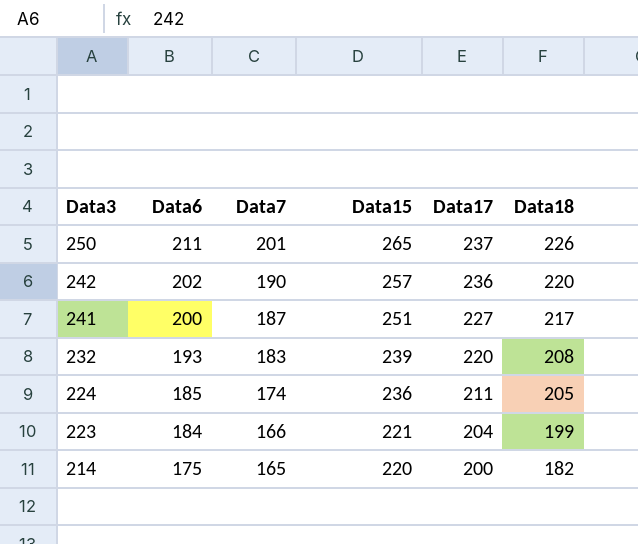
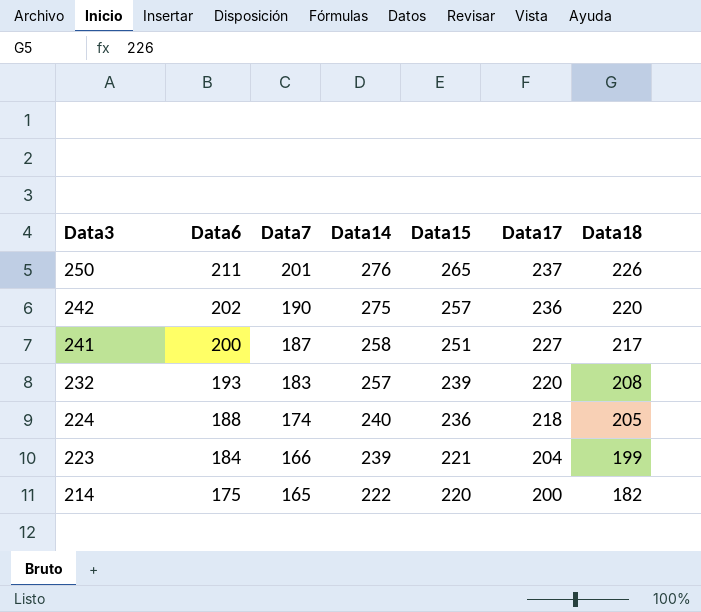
column Data14 | position: none -> 4
224 | Data6: 185 -> 188
224 | Data17: 211 -> 218

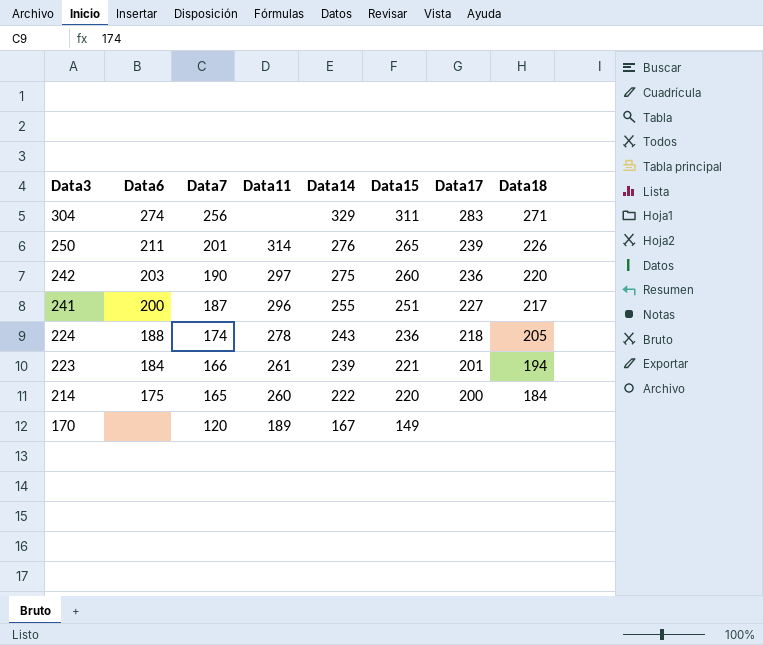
column Data11 | position: none -> 4
row 232: 193 | 183 | 257 | 239 | 220 | 208 -> none
row 304: none -> 274 | 256 | none | 329 | 311 | 283 | 271
250 | Data17: 237 -> 239
242 | Data6: 202 -> 203
242 | Data15: 257 -> 260
241 | Data14: 258 -> 255
224 | Data14: 240 -> 243
223 | Data17: 204 -> 201
223 | Data18: 199 -> 194
214 | Data18: 182 -> 184
row 170: none -> none | 120 | 189 | 167 | 149 | none | none

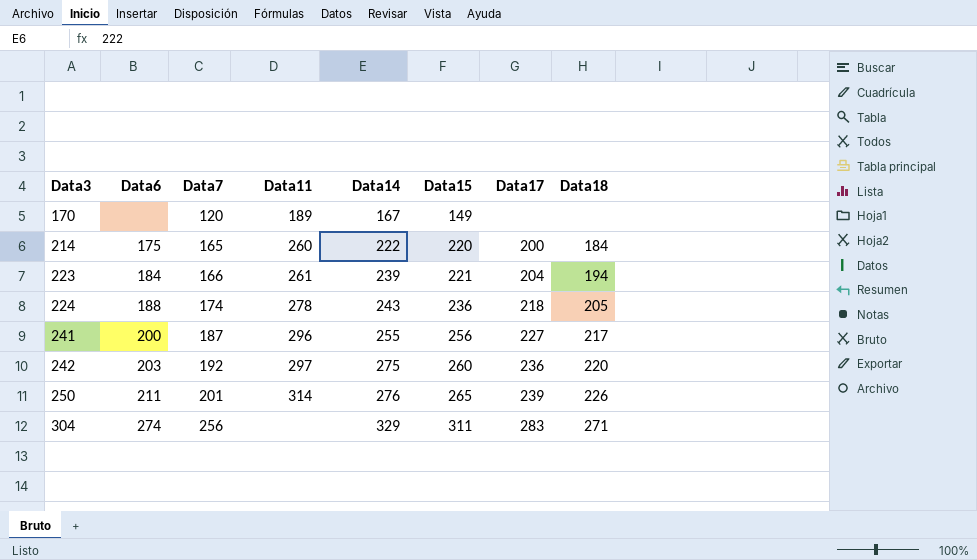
row order: Data3 descending -> Data3 ascending
223 | Data17: 201 -> 204
241 | Data15: 251 -> 256
242 | Data7: 190 -> 192

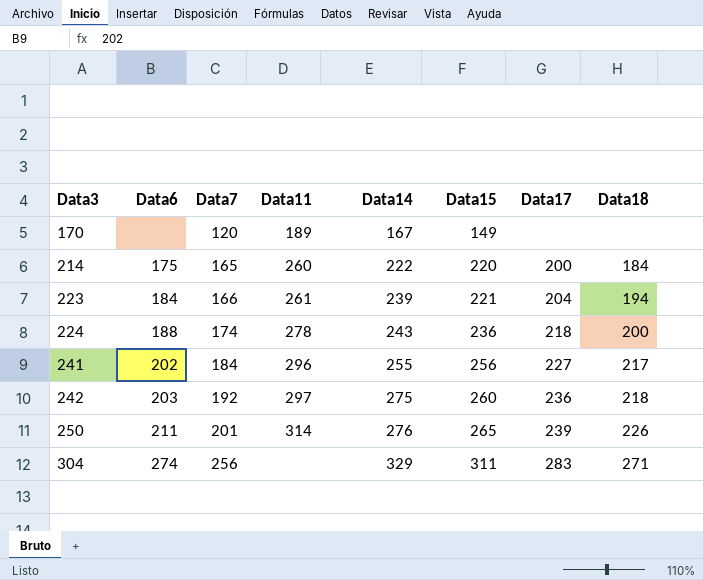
224 | Data18: 205 -> 200
241 | Data6: 200 -> 202
241 | Data7: 187 -> 184
242 | Data18: 220 -> 218

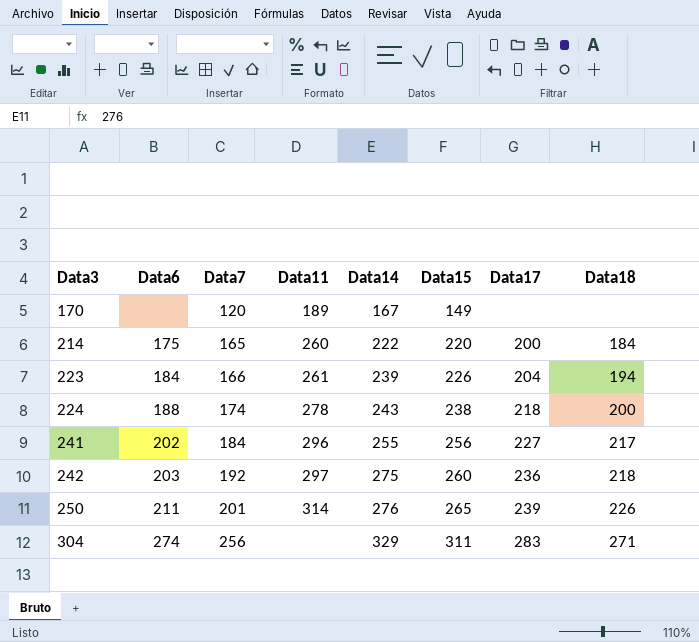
223 | Data15: 221 -> 226
224 | Data15: 236 -> 238

